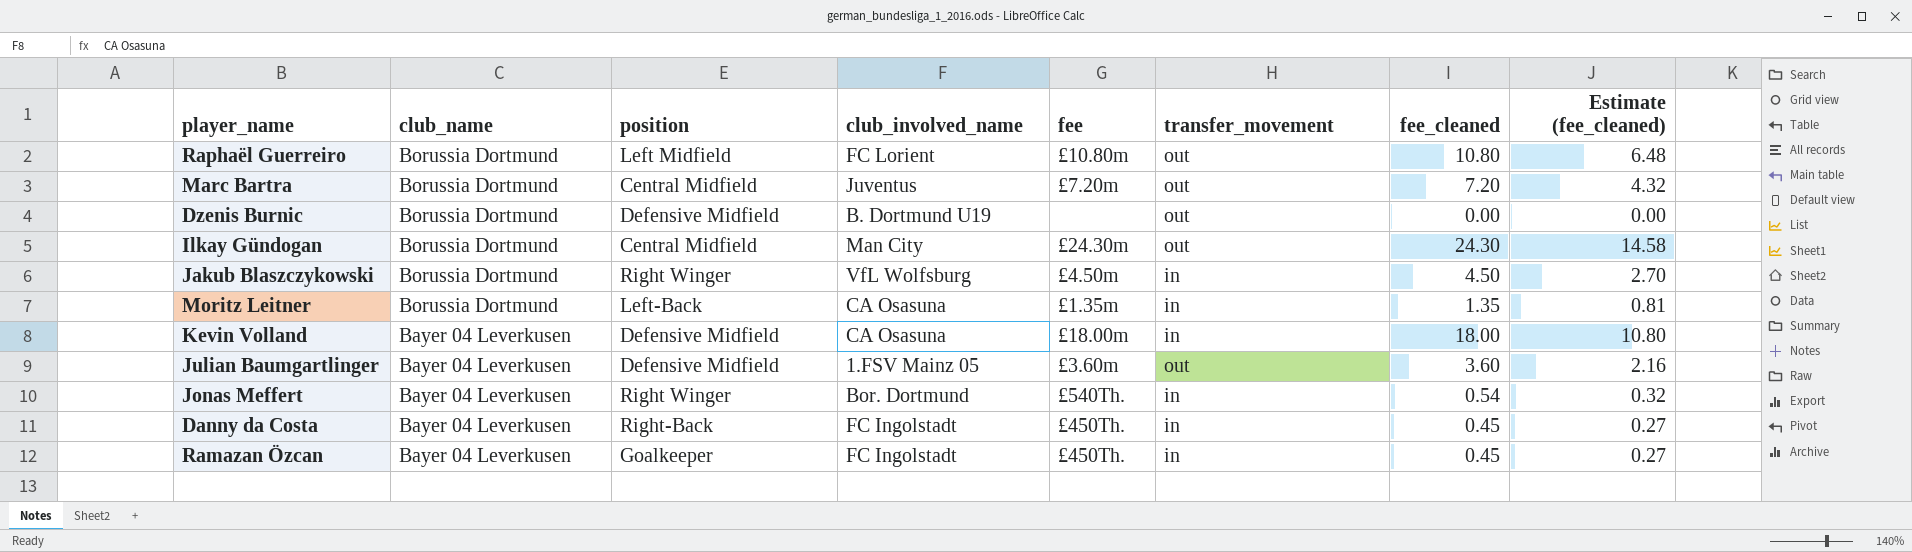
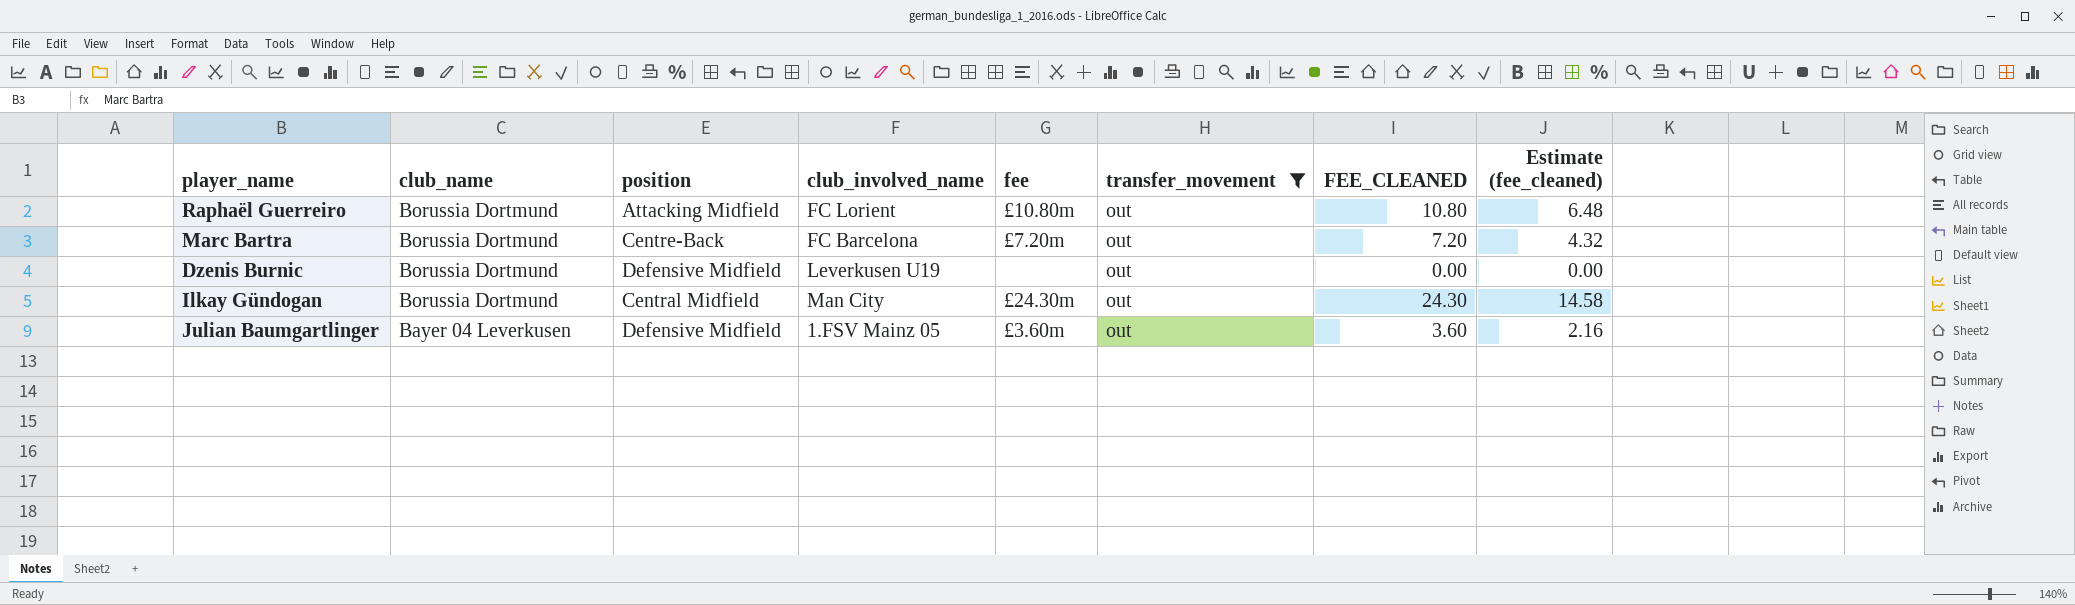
filter: none -> transfer_movement = out
column name: fee_cleaned -> FEE_CLEANED
Raphaël Guerreiro | position: Left Midfield -> Attacking Midfield
Marc Bartra | position: Central Midfield -> Centre-Back
Marc Bartra | club_involved_name: Juventus -> FC Barcelona
Dzenis Burnic | club_involved_name: B. Dortmund U19 -> Leverkusen U19

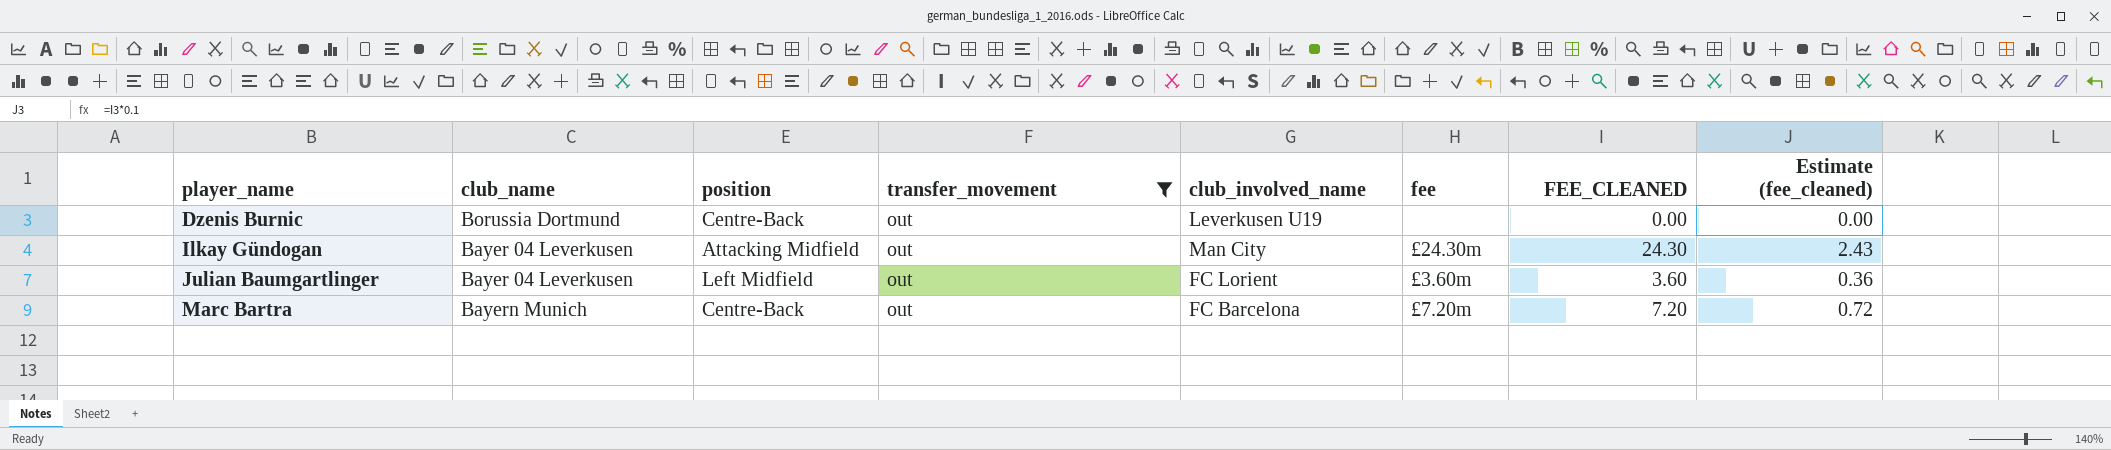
row order: club_name descending -> player_name ascending
column transfer_movement | position: 6 -> 4
column Estimate (fee_cleaned) | formula: [FEE_CLEANED] * 0.6 -> [FEE_CLEANED] * 0.1
row Raphaël Guerreiro: Borussia Dortmund | Attacking Midfield | FC Lorient | £10.80m | out | 10.80 | 6.48 -> none
Dzenis Burnic | position: Defensive Midfield -> Centre-Back
Ilkay Gündogan | club_name: Borussia Dortmund -> Bayer 04 Leverkusen
Ilkay Gündogan | position: Central Midfield -> Attacking Midfield
Julian Baumgartlinger | position: Defensive Midfield -> Left Midfield
Julian Baumgartlinger | club_involved_name: 1.FSV Mainz 05 -> FC Lorient
Marc Bartra | club_name: Borussia Dortmund -> Bayern Munich

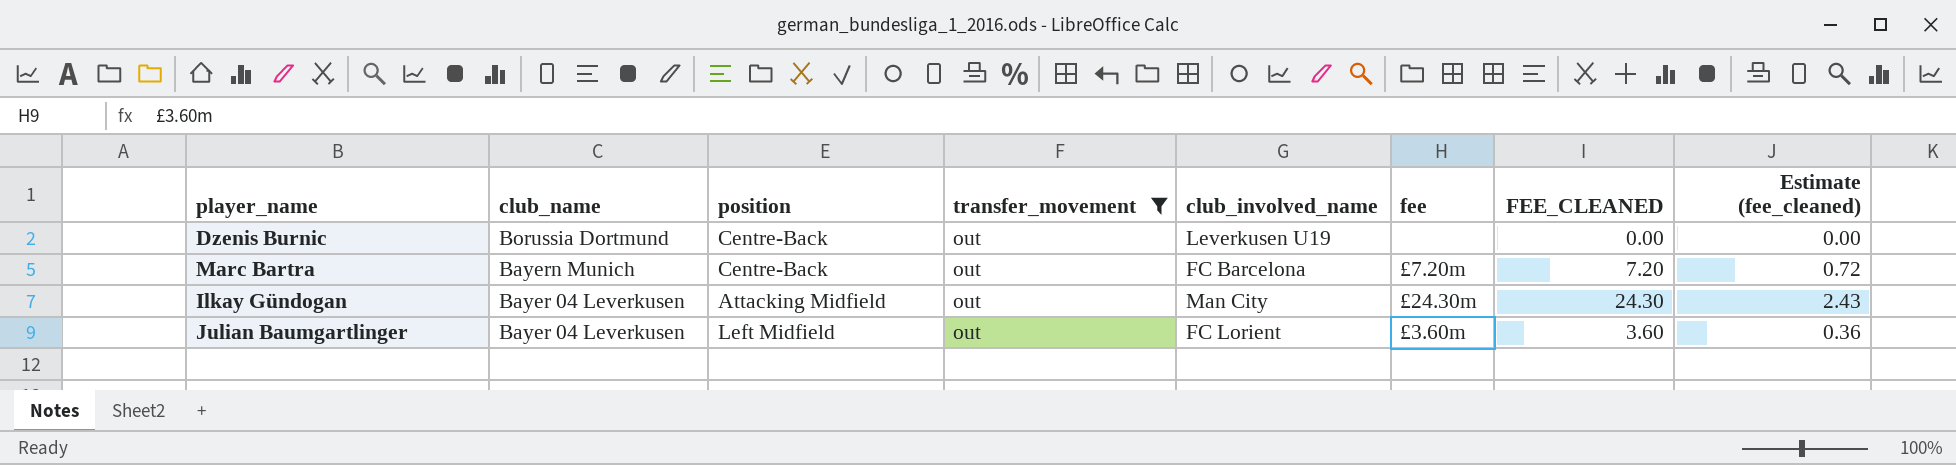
row order: player_name ascending -> club_name descending

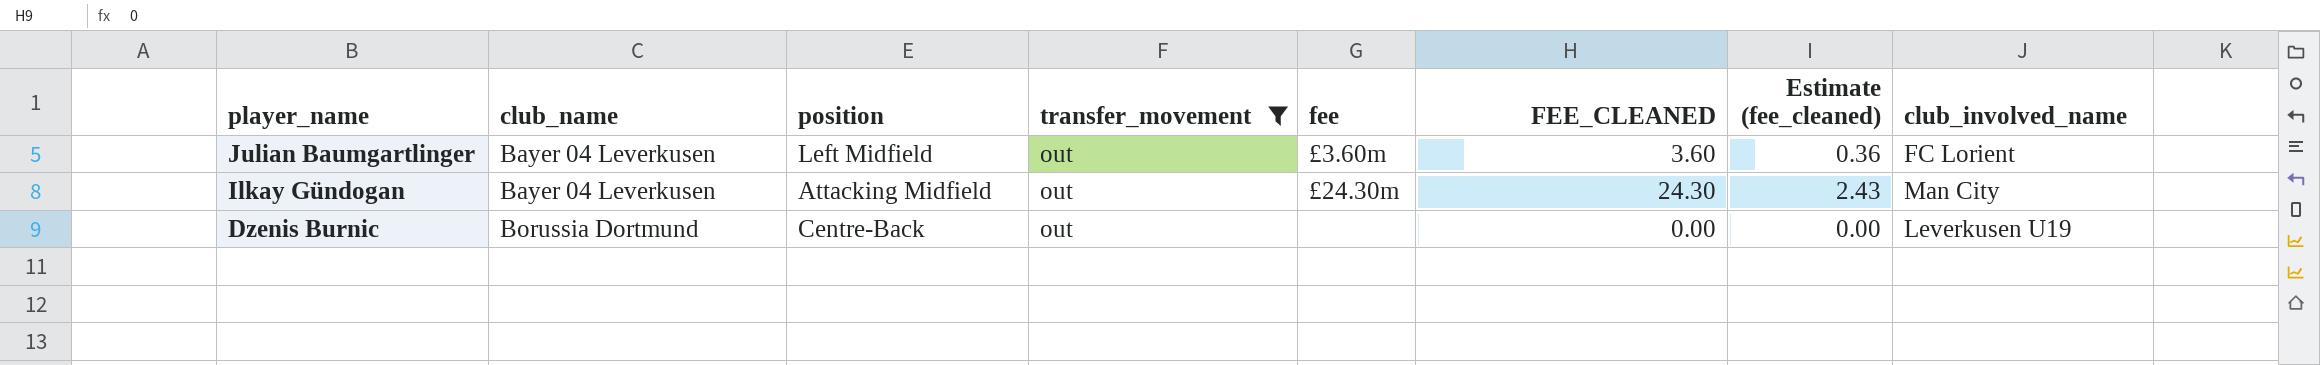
row order: club_name descending -> player_name descending
column club_involved_name | position: 5 -> 8
row Marc Bartra: Bayern Munich | Centre-Back | out | FC Barcelona | £7.20m | 7.20 | 0.72 -> none

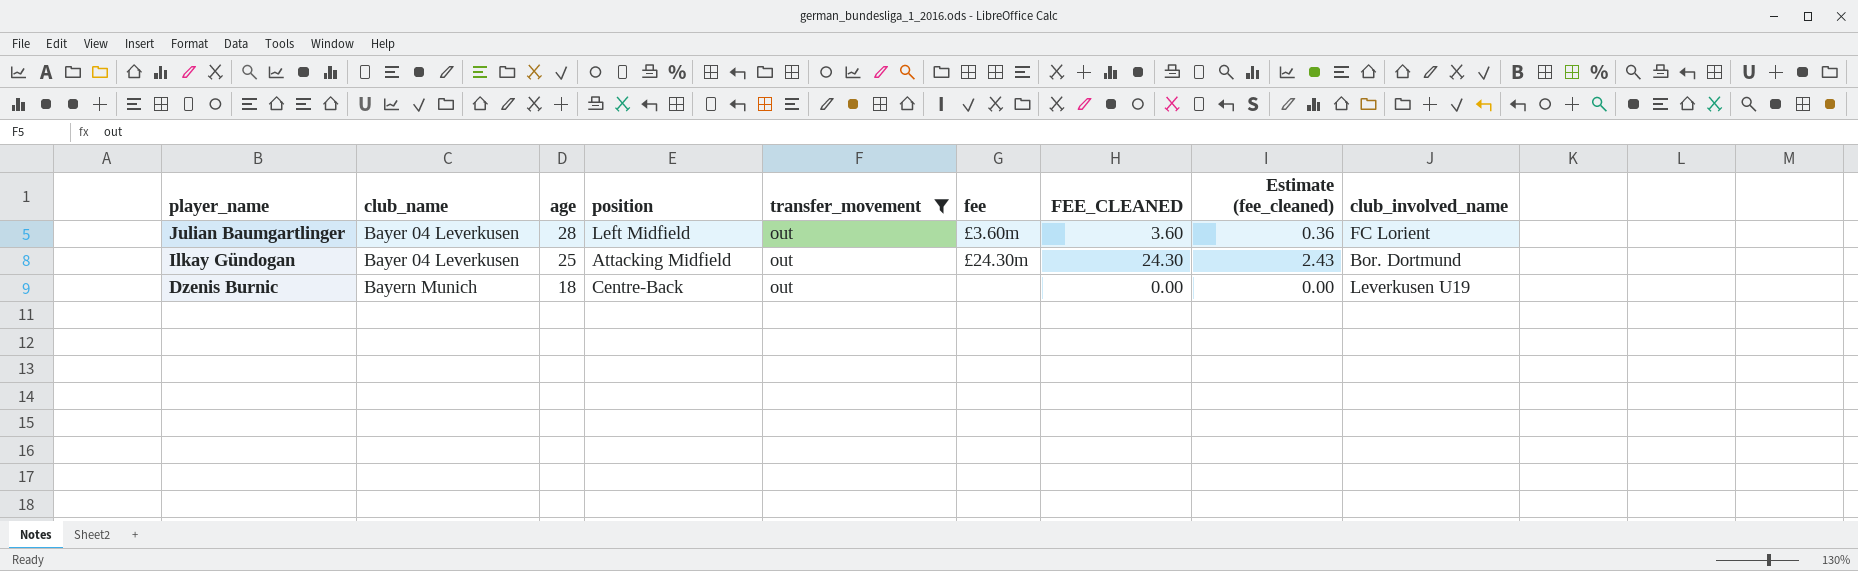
column age | position: none -> 3
Ilkay Gündogan | club_involved_name: Man City -> Bor. Dortmund
Dzenis Burnic | club_name: Borussia Dortmund -> Bayern Munich

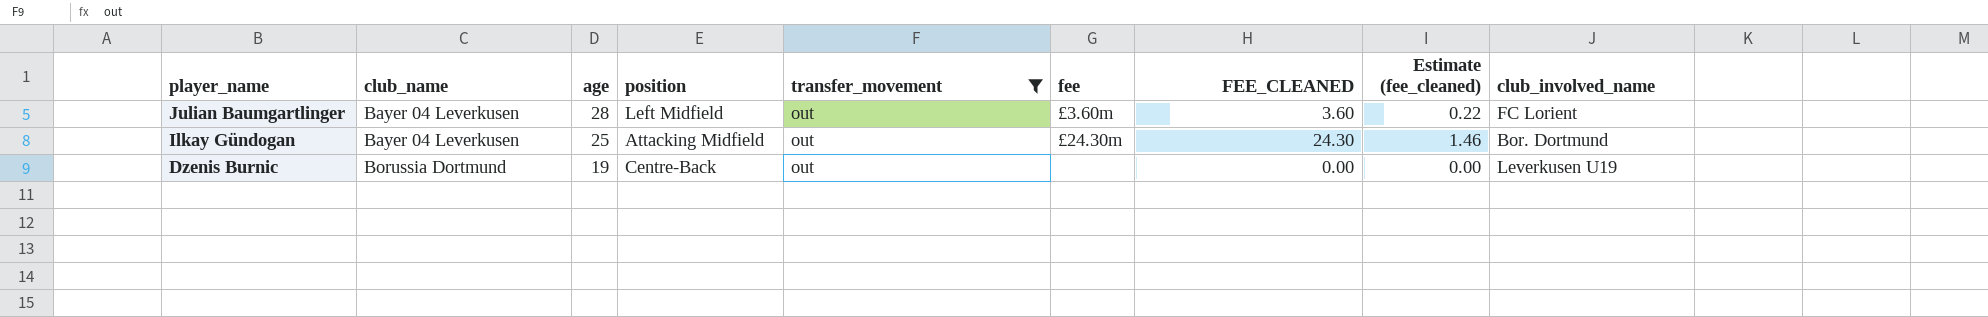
column Estimate (fee_cleaned) | formula: [FEE_CLEANED] * 0.1 -> [FEE_CLEANED] * 0.06
Dzenis Burnic | club_name: Bayern Munich -> Borussia Dortmund
Dzenis Burnic | age: 18 -> 19

